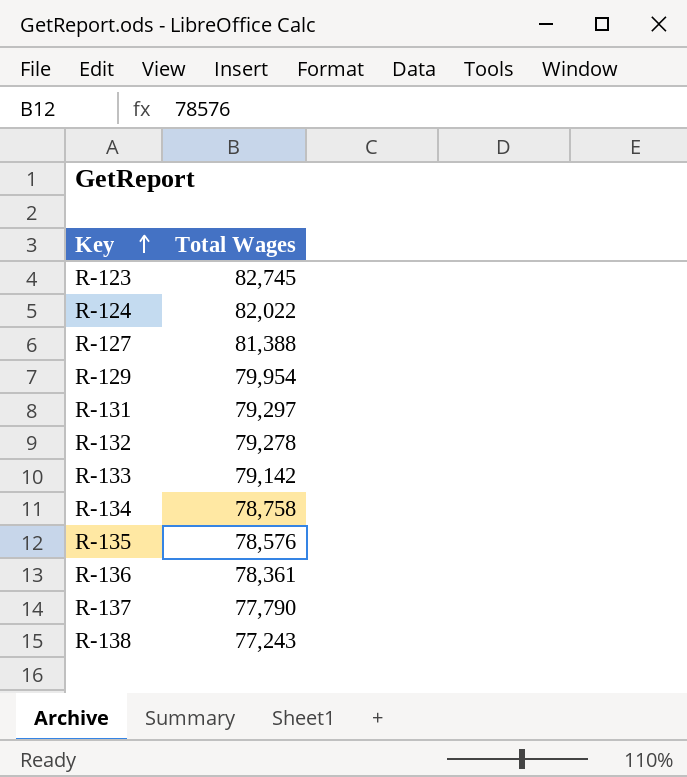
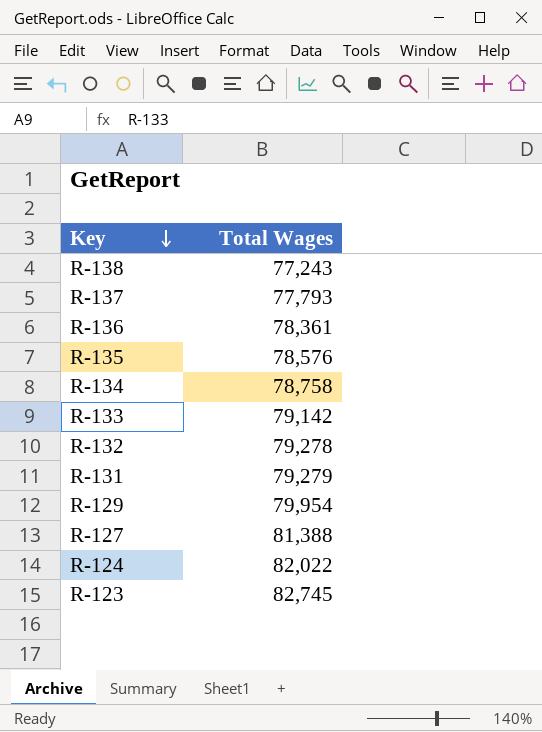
row order: Key ascending -> Key descending
R-137 | Total Wages: 77,790 -> 77,793
R-131 | Total Wages: 79,297 -> 79,279

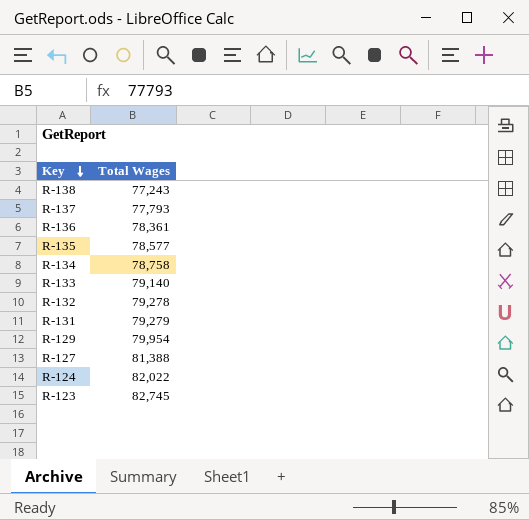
R-135 | Total Wages: 78,576 -> 78,577
R-133 | Total Wages: 79,142 -> 79,140

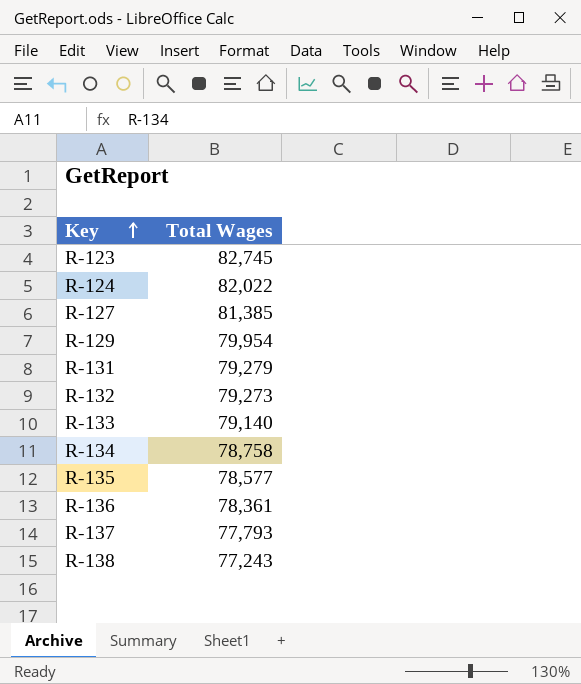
row order: Key descending -> Key ascending
R-127 | Total Wages: 81,388 -> 81,385
R-132 | Total Wages: 79,278 -> 79,273

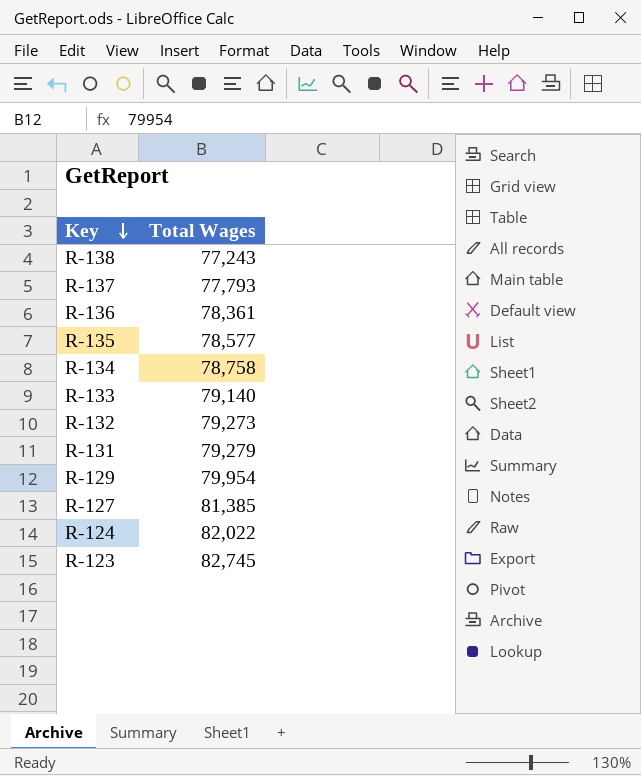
row order: Key ascending -> Key descending

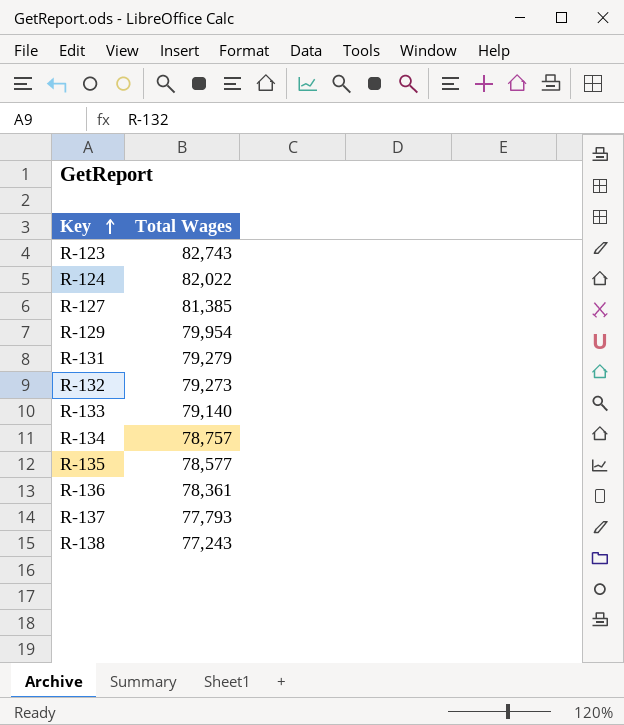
row order: Key descending -> Key ascending
R-123 | Total Wages: 82,745 -> 82,743
R-134 | Total Wages: 78,758 -> 78,757

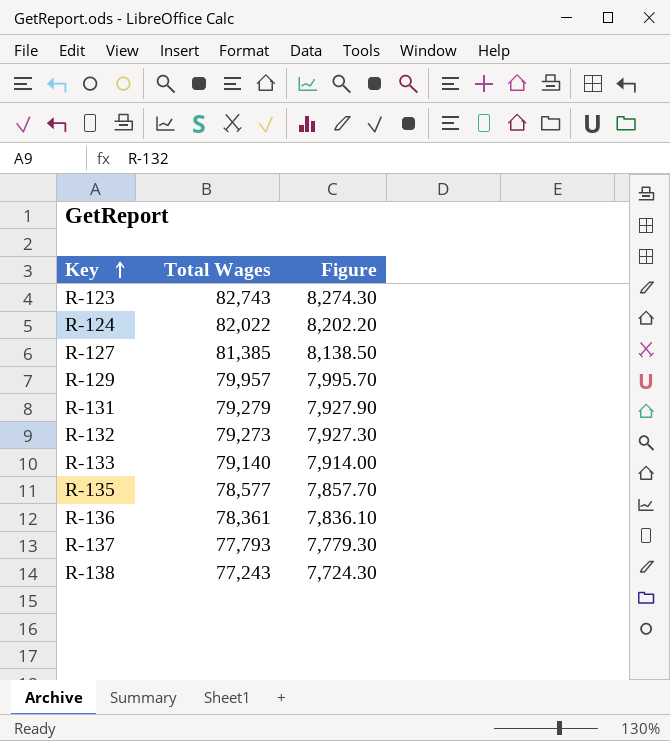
column Figure | formula: none -> [Total Wages] * 0.1
row R-134: 78,757 -> none
R-129 | Total Wages: 79,954 -> 79,957

